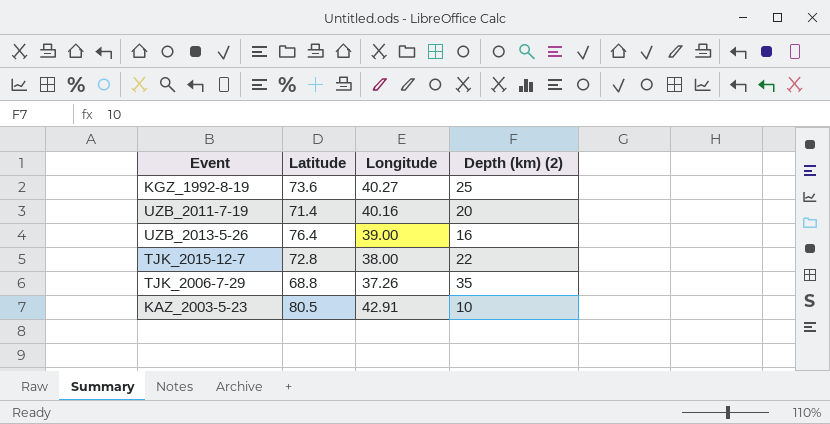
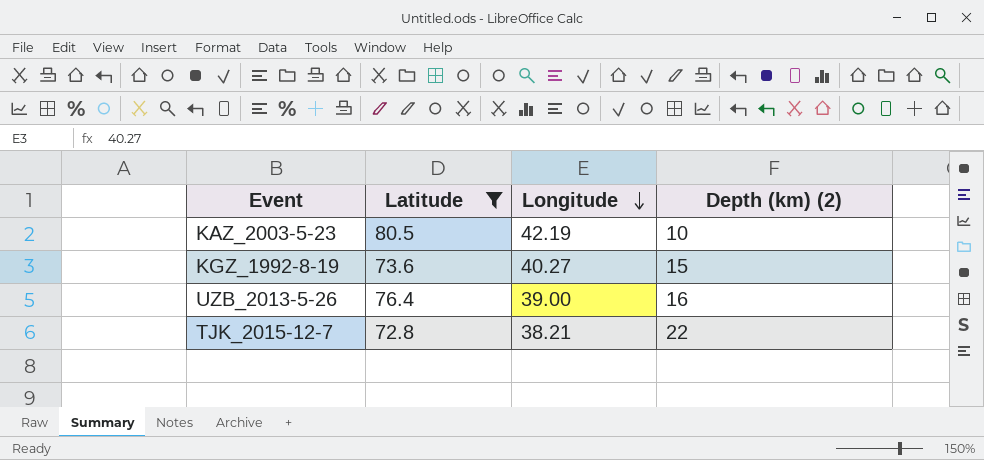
filter: none -> Latitude >= 72.8
row order: none -> Longitude descending
KAZ_2003-5-23 | Longitude: 42.91 -> 42.19
KGZ_1992-8-19 | Depth (km) (2): 25 -> 15
TJK_2015-12-7 | Longitude: 38.00 -> 38.21

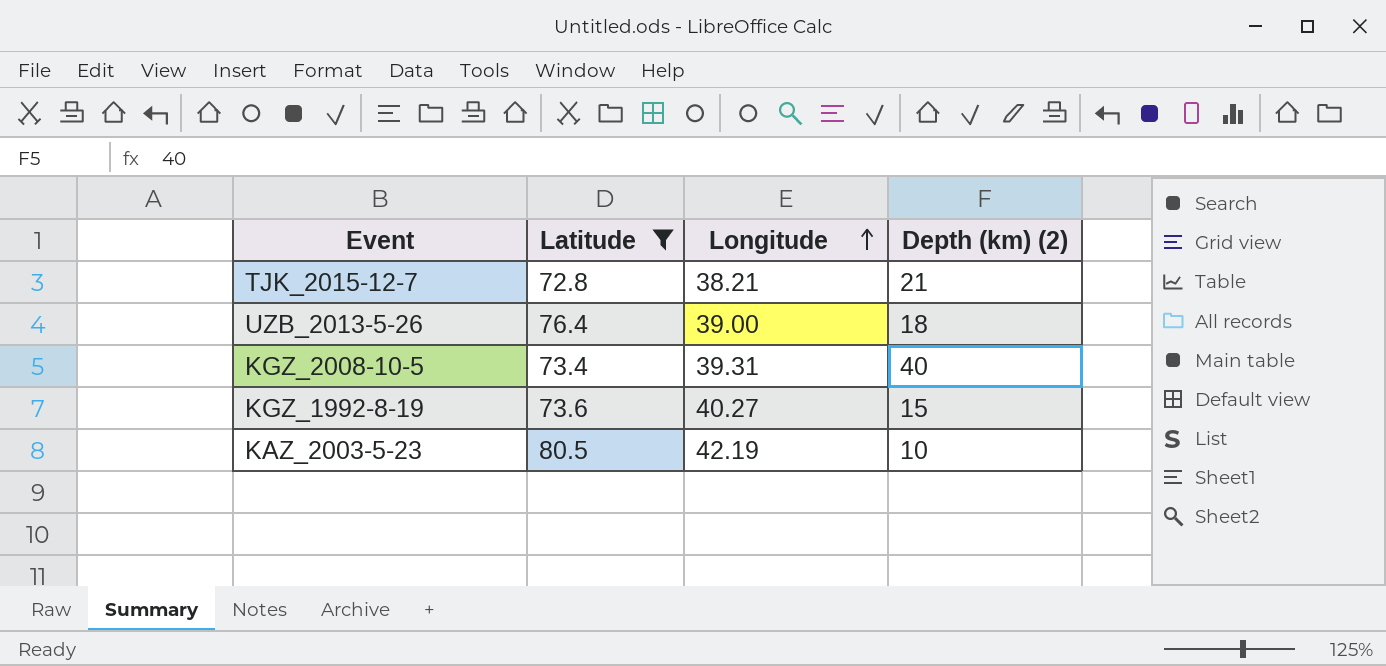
row order: Longitude descending -> Longitude ascending
TJK_2015-12-7 | Depth (km) (2): 22 -> 21
UZB_2013-5-26 | Depth (km) (2): 16 -> 18
row KGZ_2008-10-5: none -> 73.4 | 39.31 | 40

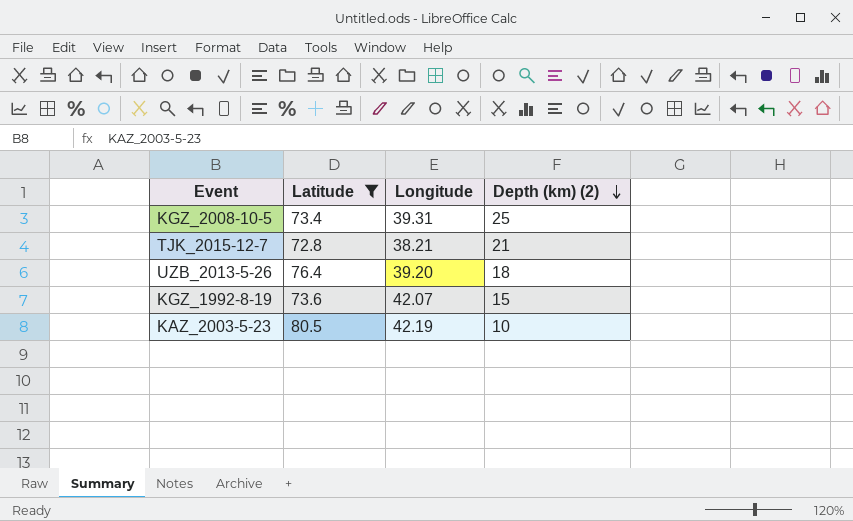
row order: Longitude ascending -> Depth (km) (2) descending
KGZ_2008-10-5 | Depth (km) (2): 40 -> 25
UZB_2013-5-26 | Longitude: 39.00 -> 39.20
KGZ_1992-8-19 | Longitude: 40.27 -> 42.07

